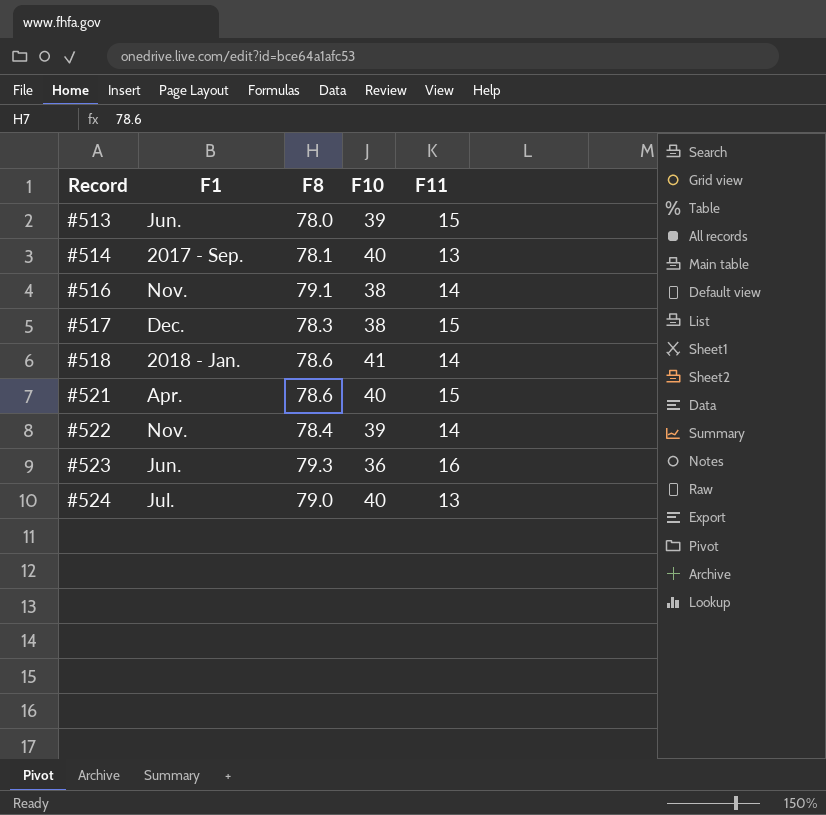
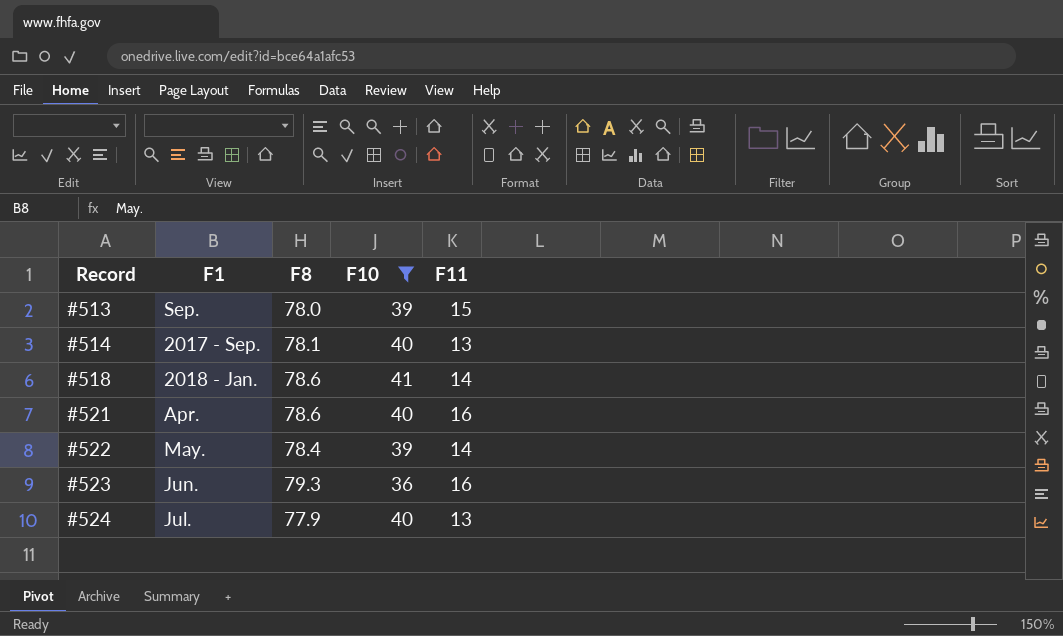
filter: none -> F10 != 38
#513 | F1: Jun. -> Sep.
#521 | F11: 15 -> 16
#522 | F1: Nov. -> May.
#524 | F8: 79.0 -> 77.9

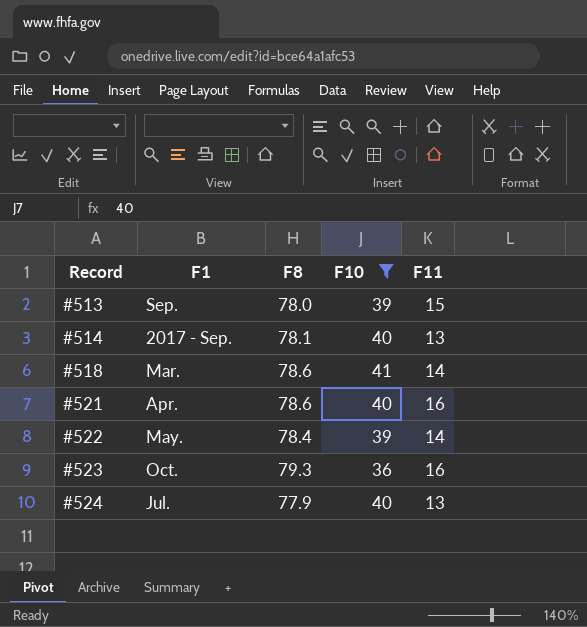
#518 | F1: 2018 - Jan. -> Mar.
#523 | F1: Jun. -> Oct.

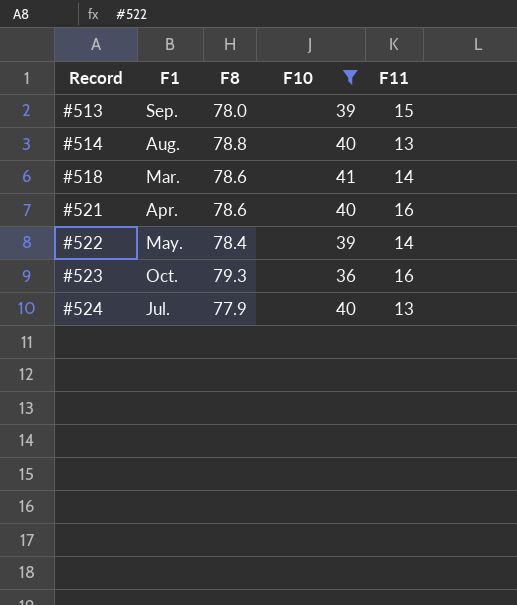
#514 | F1: 2017 - Sep. -> Aug.
#514 | F8: 78.1 -> 78.8

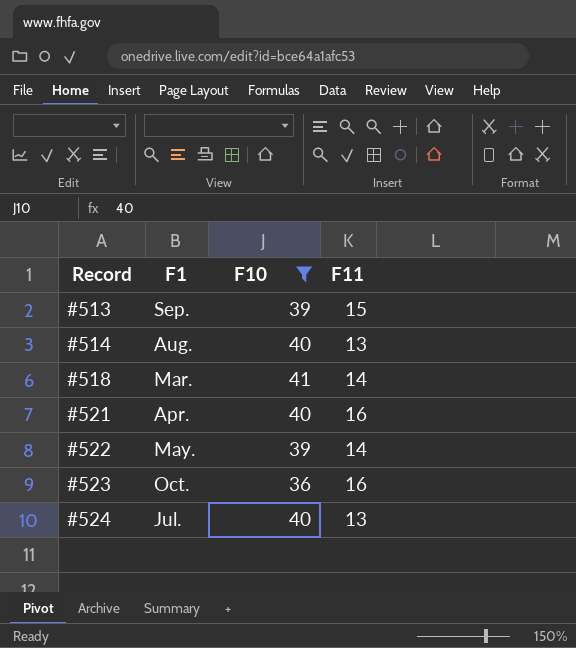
column F8 | position: 3 -> none

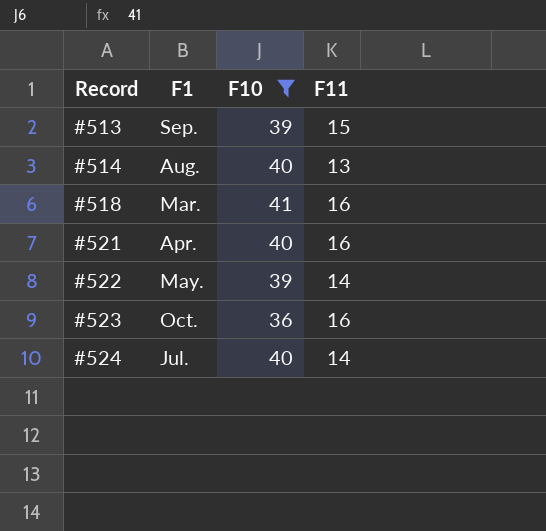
#518 | F11: 14 -> 16
#524 | F11: 13 -> 14

